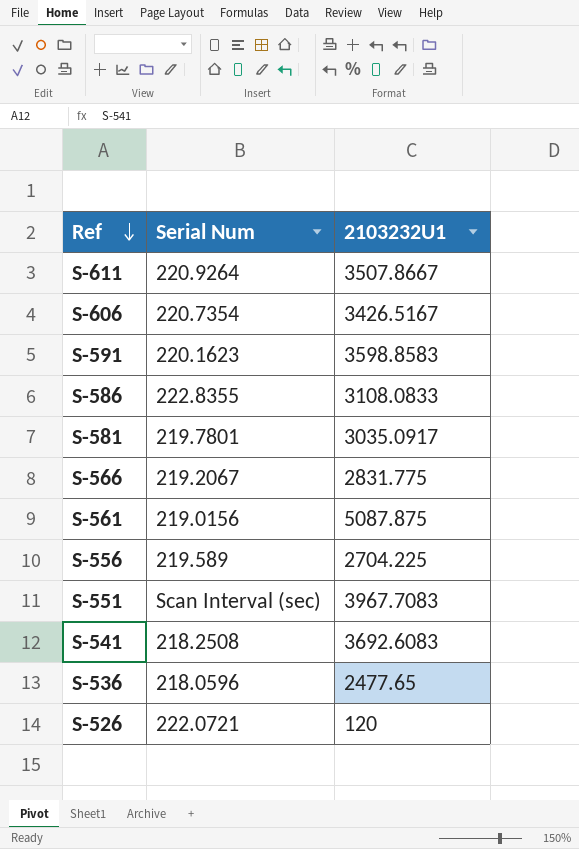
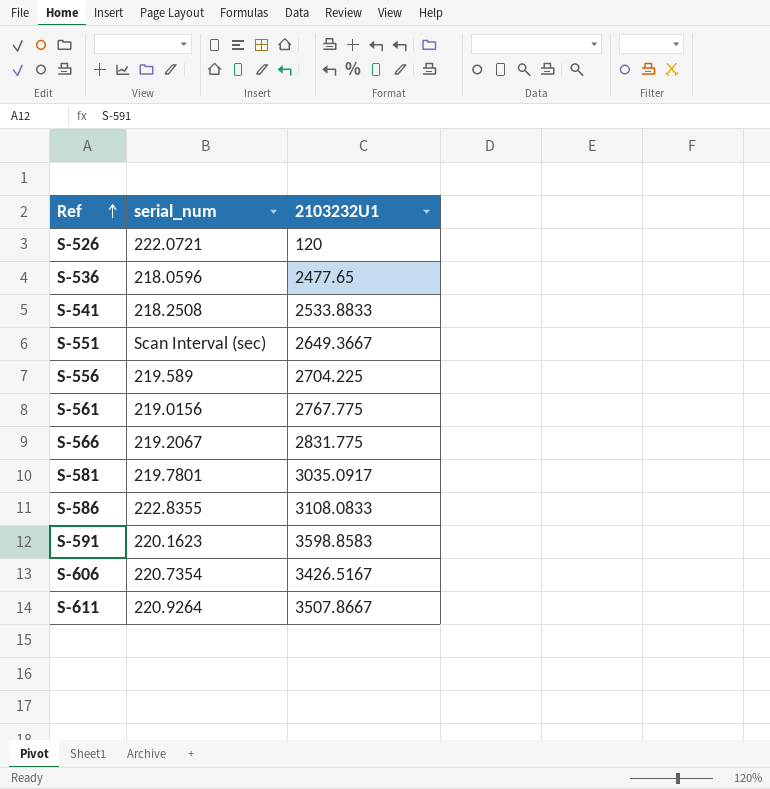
row order: Ref descending -> Ref ascending
column name: Serial Num -> serial_num
S-541 | 2103232U1: 3692.6083 -> 2533.8833
S-551 | 2103232U1: 3967.7083 -> 2649.3667
S-561 | 2103232U1: 5087.875 -> 2767.775

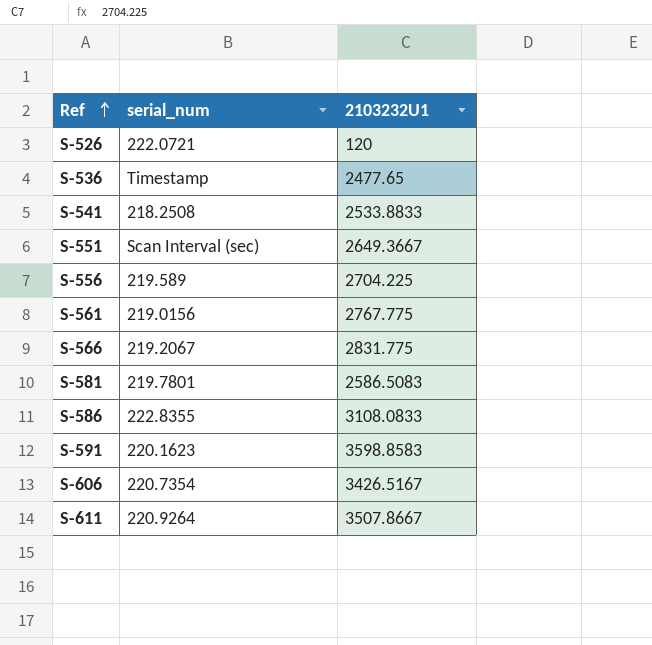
S-536 | serial_num: 218.0596 -> Timestamp
S-581 | 2103232U1: 3035.0917 -> 2586.5083

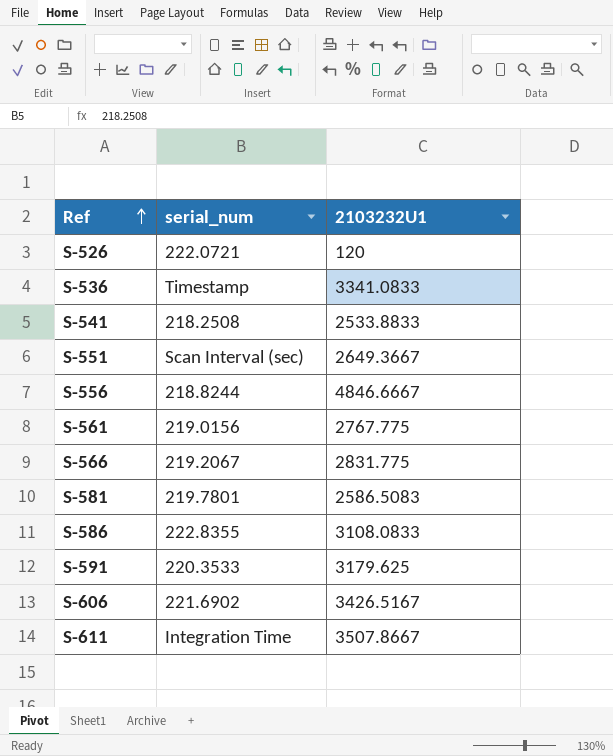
S-536 | 2103232U1: 2477.65 -> 3341.0833
S-556 | serial_num: 219.589 -> 218.8244
S-556 | 2103232U1: 2704.225 -> 4846.6667
S-591 | serial_num: 220.1623 -> 220.3533
S-591 | 2103232U1: 3598.8583 -> 3179.625
S-606 | serial_num: 220.7354 -> 221.6902
S-611 | serial_num: 220.9264 -> Integration Time

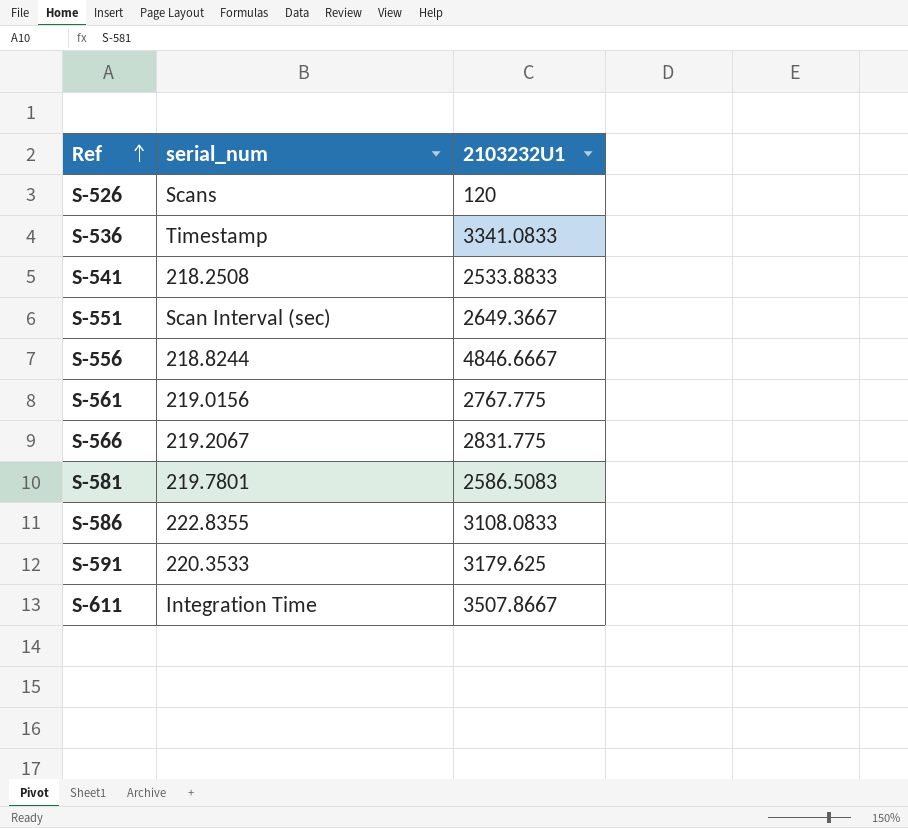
row S-606: 221.6902 | 3426.5167 -> none
S-526 | serial_num: 222.0721 -> Scans

